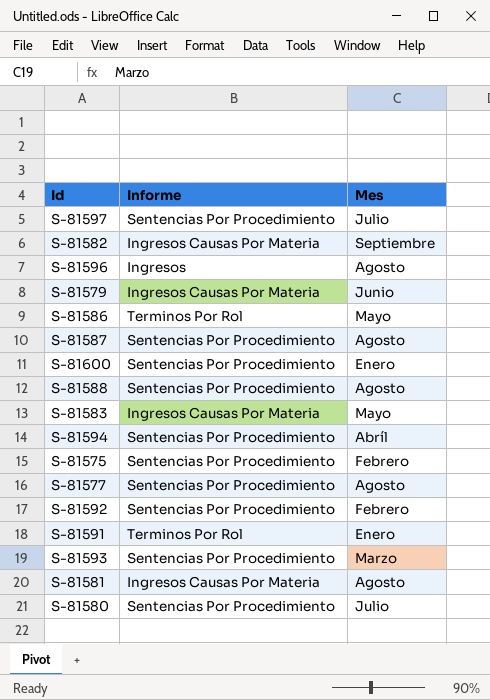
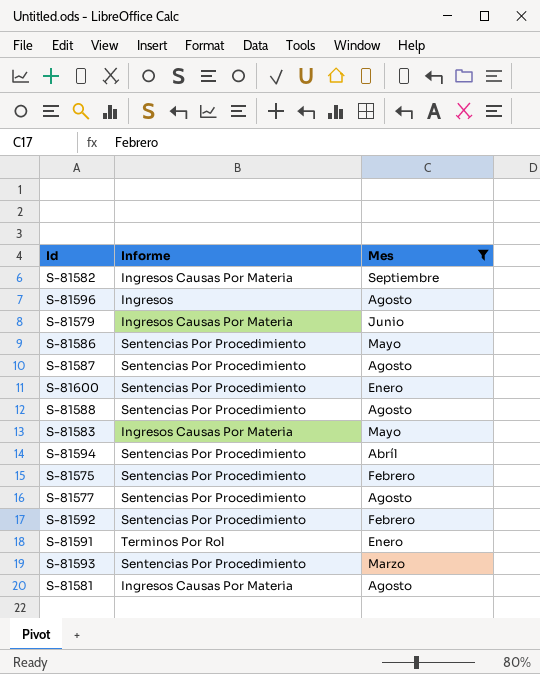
filter: none -> Mes != Julio
S-81586 | Informe: Terminos Por Rol -> Sentencias Por Procedimiento

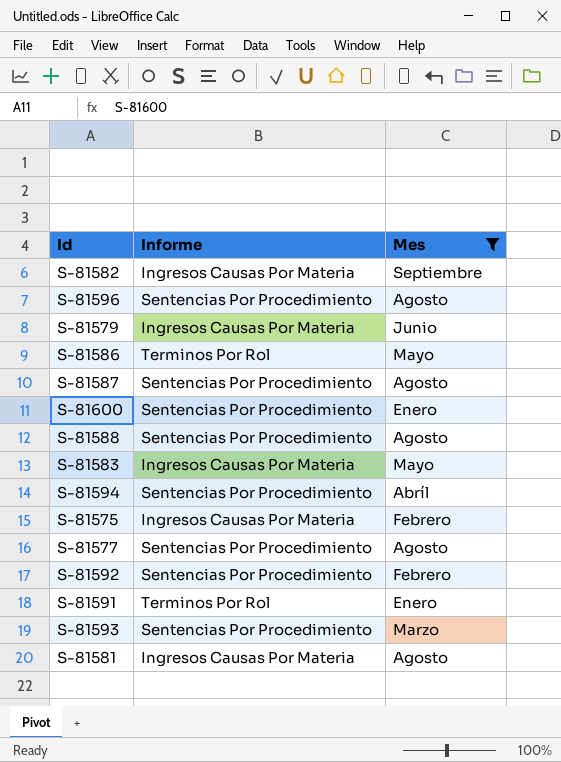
S-81596 | Informe: Ingresos -> Sentencias Por Procedimiento
S-81586 | Informe: Sentencias Por Procedimiento -> Terminos Por Rol
S-81575 | Informe: Sentencias Por Procedimiento -> Ingresos Causas Por Materia

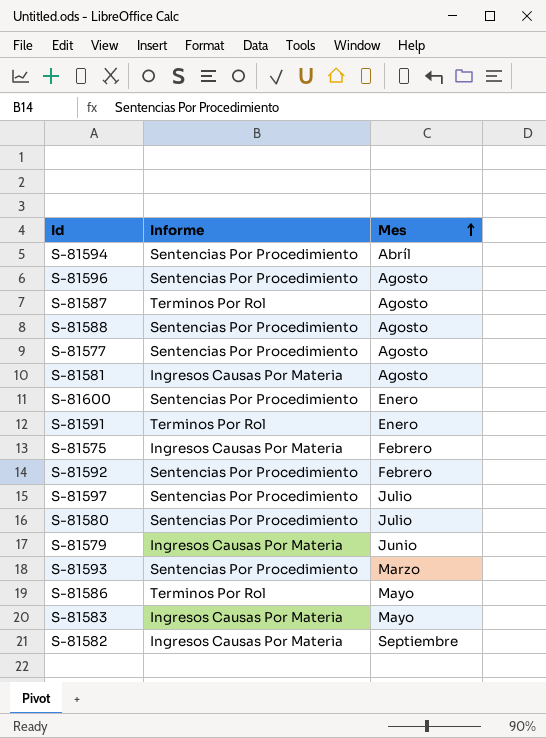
filter: Mes != Julio -> none
row order: none -> Mes ascending
S-81587 | Informe: Sentencias Por Procedimiento -> Terminos Por Rol

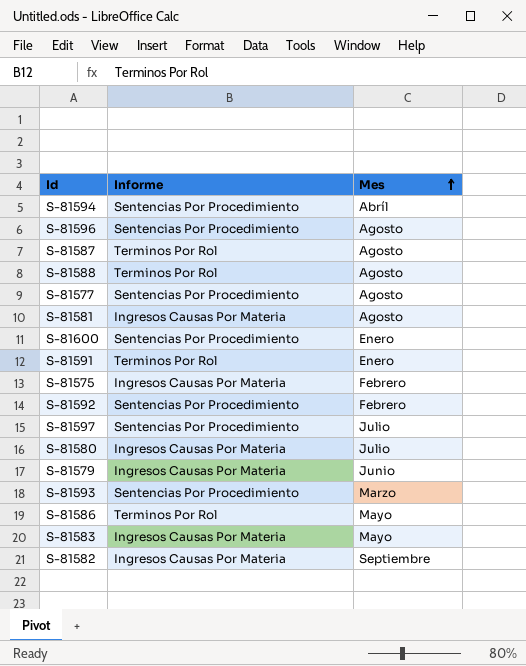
S-81588 | Informe: Sentencias Por Procedimiento -> Terminos Por Rol
S-81580 | Informe: Sentencias Por Procedimiento -> Ingresos Causas Por Materia

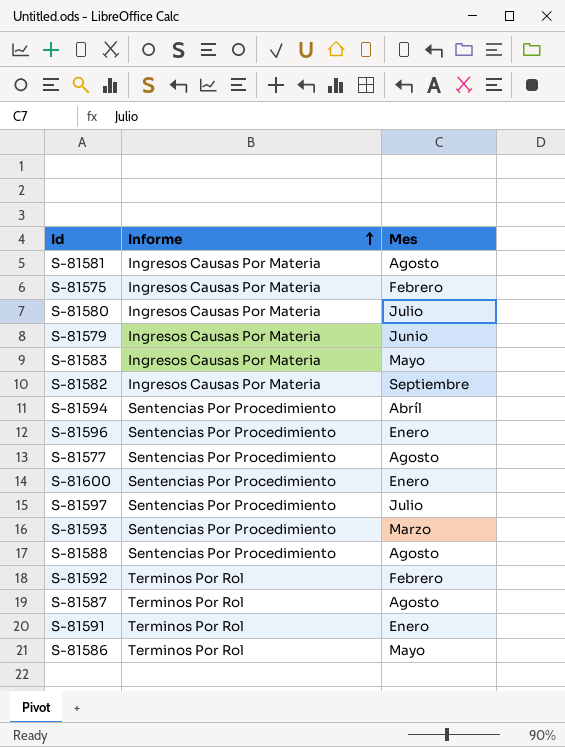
row order: Mes ascending -> Informe ascending
S-81596 | Mes: Agosto -> Enero
S-81588 | Informe: Terminos Por Rol -> Sentencias Por Procedimiento
S-81592 | Informe: Sentencias Por Procedimiento -> Terminos Por Rol

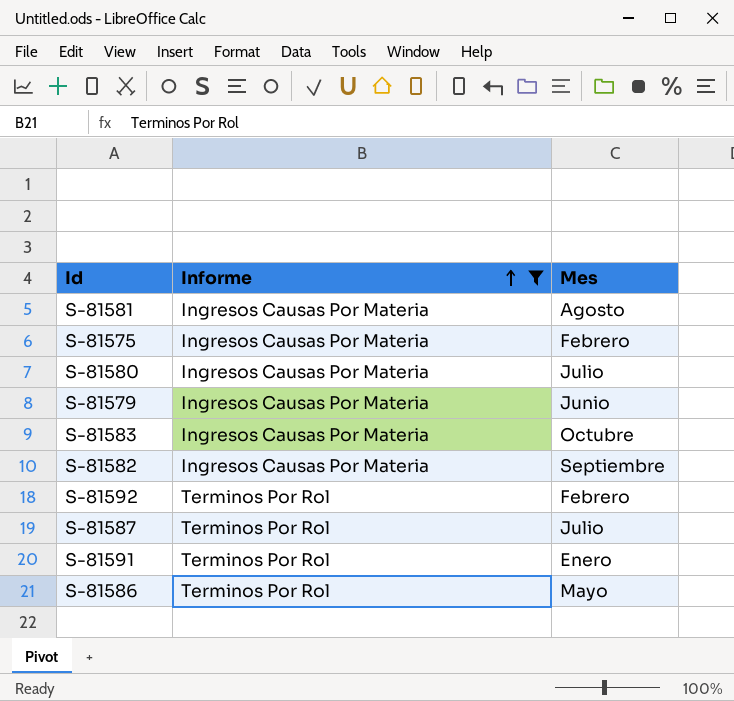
filter: none -> Informe != Sentencias Por Procedimiento
S-81583 | Mes: Mayo -> Octubre
S-81587 | Mes: Agosto -> Julio

